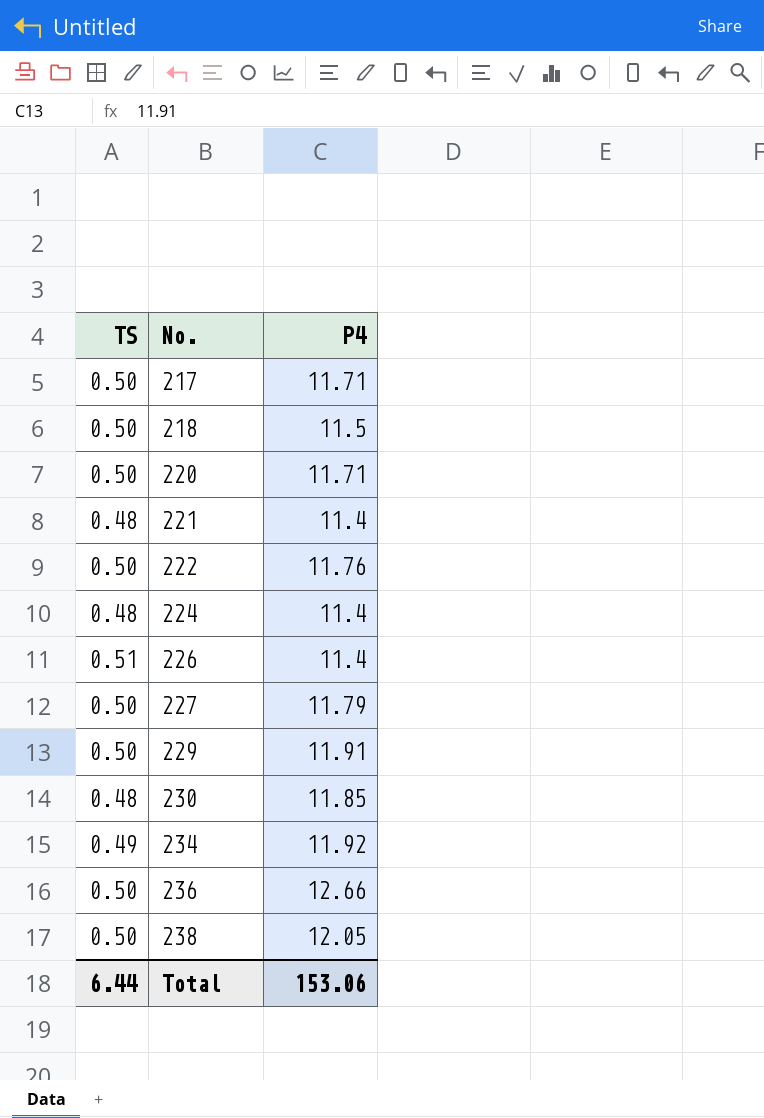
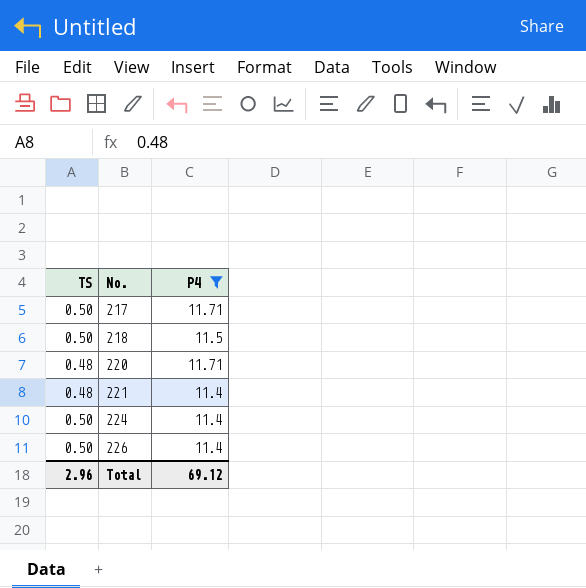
filter: none -> P4 <= 11.71
220 | TS: 0.50 -> 0.48
224 | TS: 0.48 -> 0.50
226 | TS: 0.51 -> 0.50
Total | TS: 6.44 -> 2.96
Total | P4: 153.06 -> 69.12

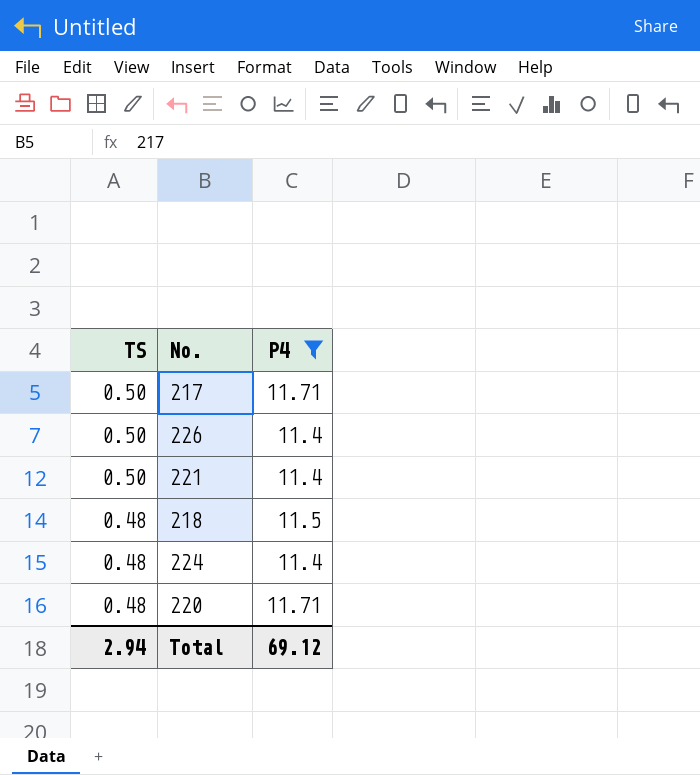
row order: No. ascending -> TS descending
221 | TS: 0.48 -> 0.50
218 | TS: 0.50 -> 0.48
224 | TS: 0.50 -> 0.48
Total | TS: 2.96 -> 2.94

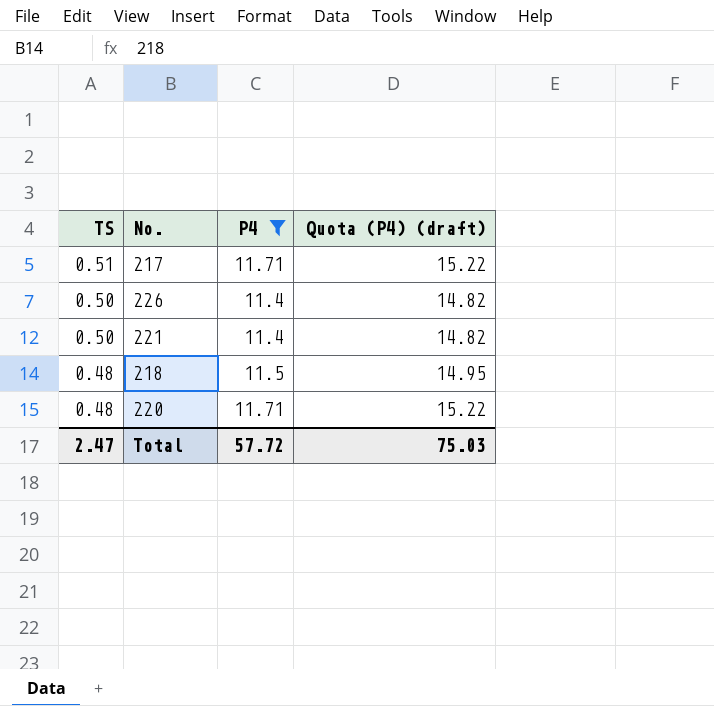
column Quota (P4) (draft) | formula: none -> [P4] * 1.3
row 224: 0.48 | 11.4 -> none
217 | TS: 0.50 -> 0.51
Total | TS: 2.94 -> 2.47
Total | P4: 69.12 -> 57.72

